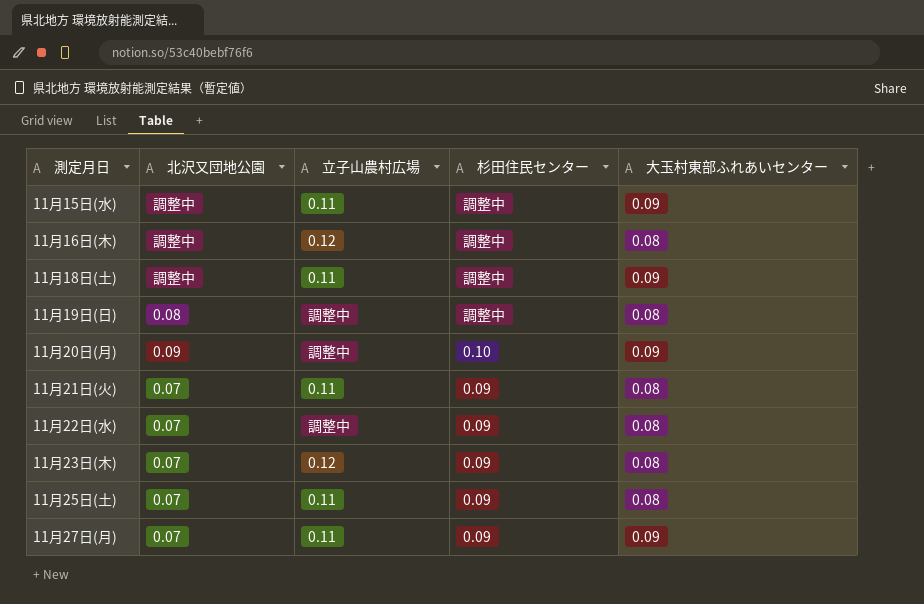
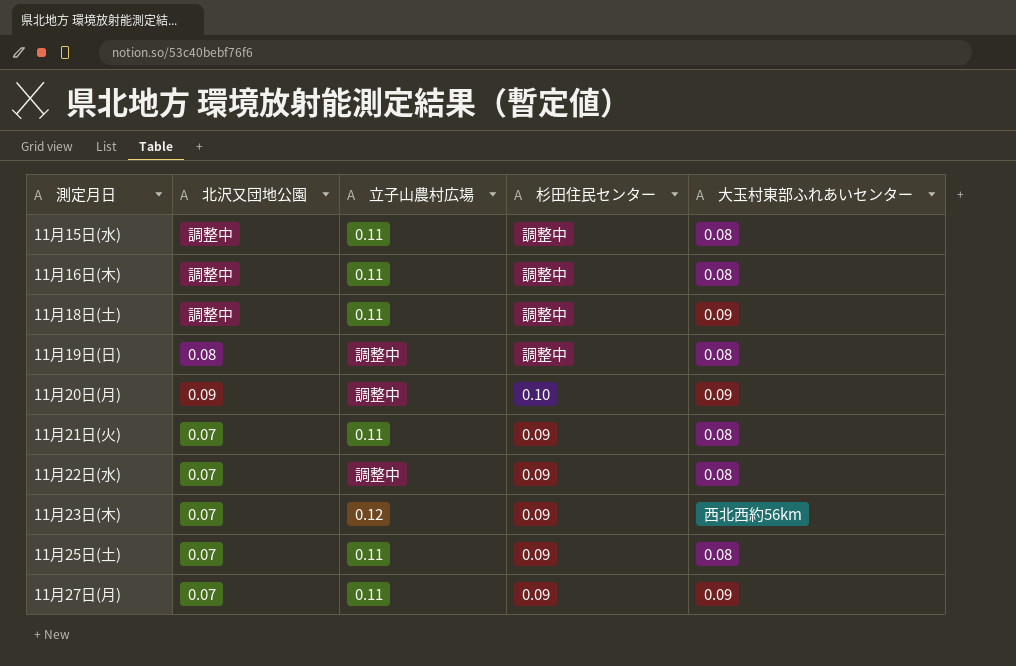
11月15日(水) | 大玉村東部ふれあいセンター: 0.09 -> 0.08
11月16日(木) | 立子山農村広場: 0.12 -> 0.11
11月23日(木) | 大玉村東部ふれあいセンター: 0.08 -> 西北西約56km

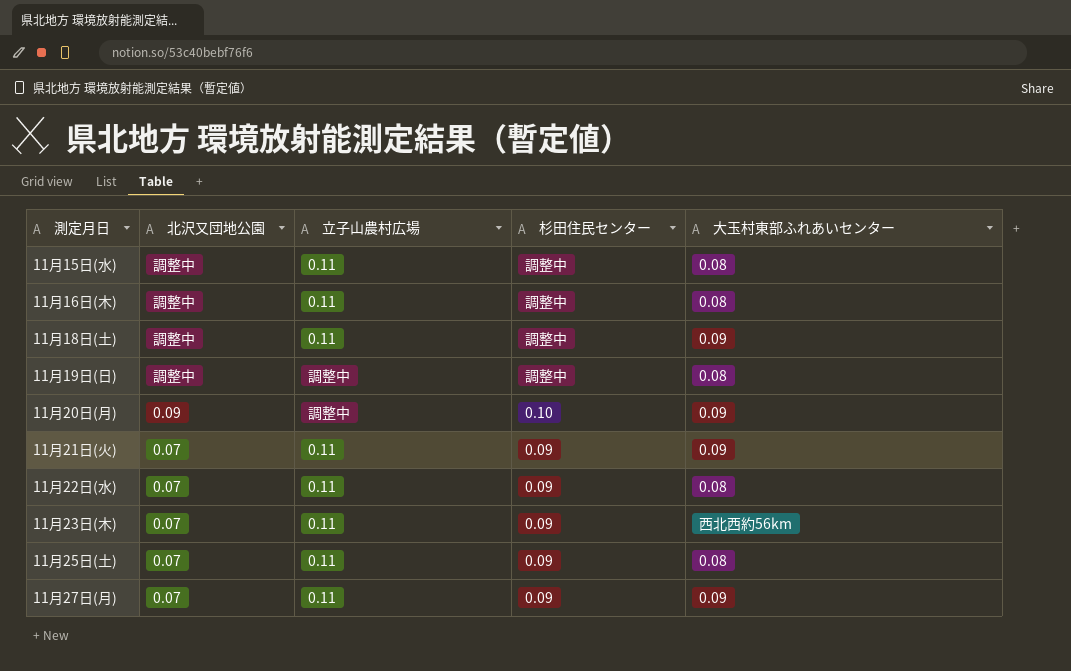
11月19日(日) | 北沢又団地公園: 0.08 -> 調整中
11月21日(火) | 大玉村東部ふれあいセンター: 0.08 -> 0.09
11月22日(水) | 立子山農村広場: 調整中 -> 0.11
11月23日(木) | 立子山農村広場: 0.12 -> 0.11

